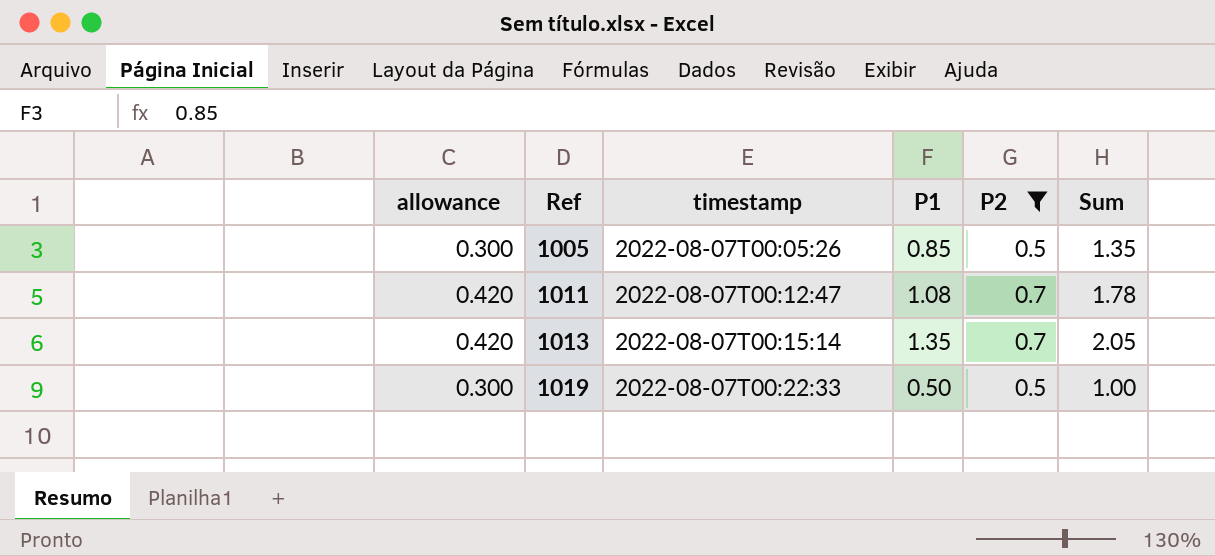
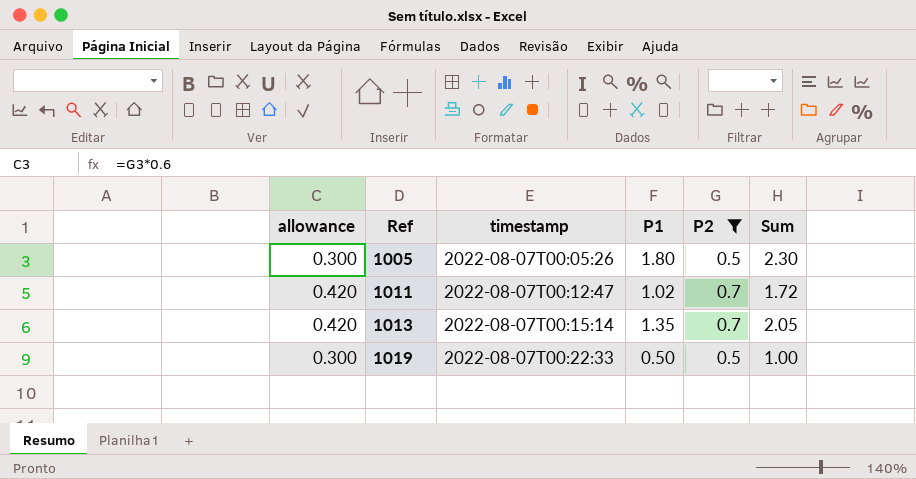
1005 | P1: 0.85 -> 1.80
1005 | Sum: 1.35 -> 2.30
1011 | P1: 1.08 -> 1.02
1011 | Sum: 1.78 -> 1.72

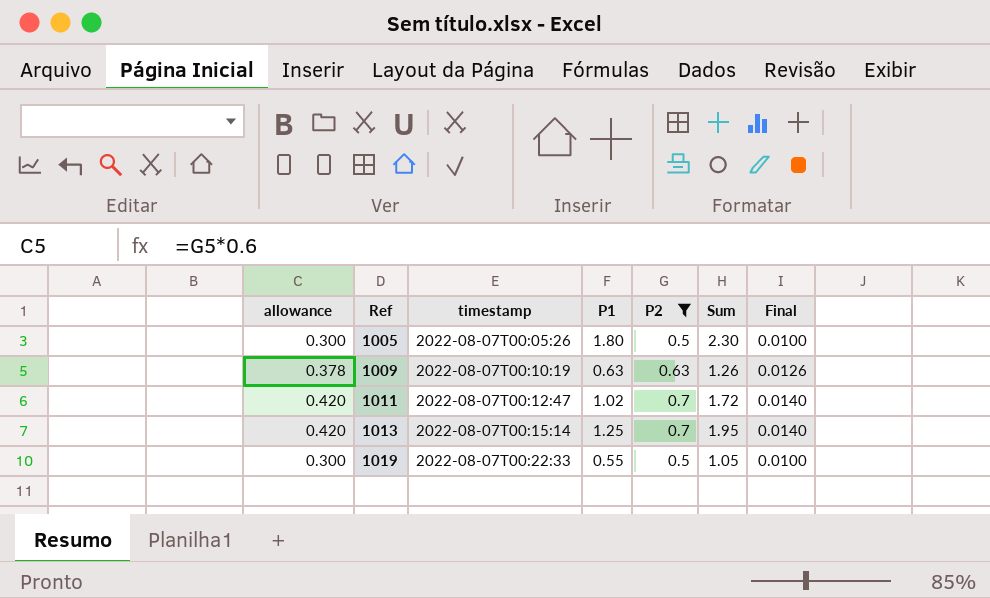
column Final | formula: none -> [P2] * 0.02
row 1009: none -> 0.378 | 2022-08-07T00:10:19 | 0.63 | 0.63 | 1.26 | 0.0126
1013 | P1: 1.35 -> 1.25
1013 | Sum: 2.05 -> 1.95
1019 | P1: 0.50 -> 0.55
1019 | Sum: 1.00 -> 1.05

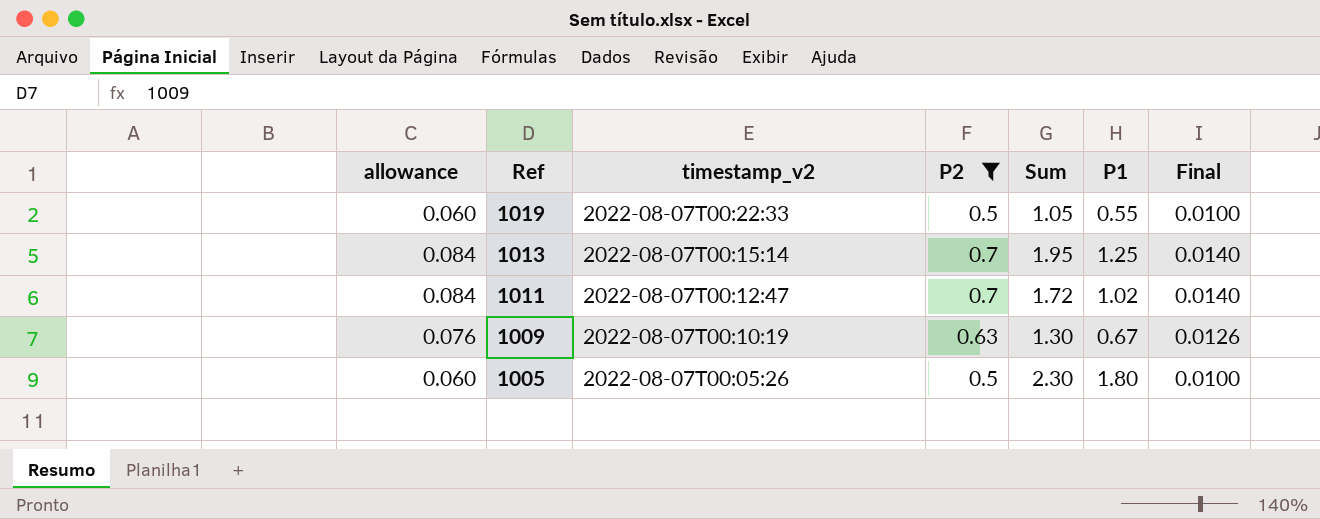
row order: Ref ascending -> Ref descending
column allowance | formula: [P2] * 0.6 -> [P2] * 0.12
column name: timestamp -> timestamp_v2
column P1 | position: 4 -> 6
1009 | Sum: 1.26 -> 1.30
1009 | P1: 0.63 -> 0.67

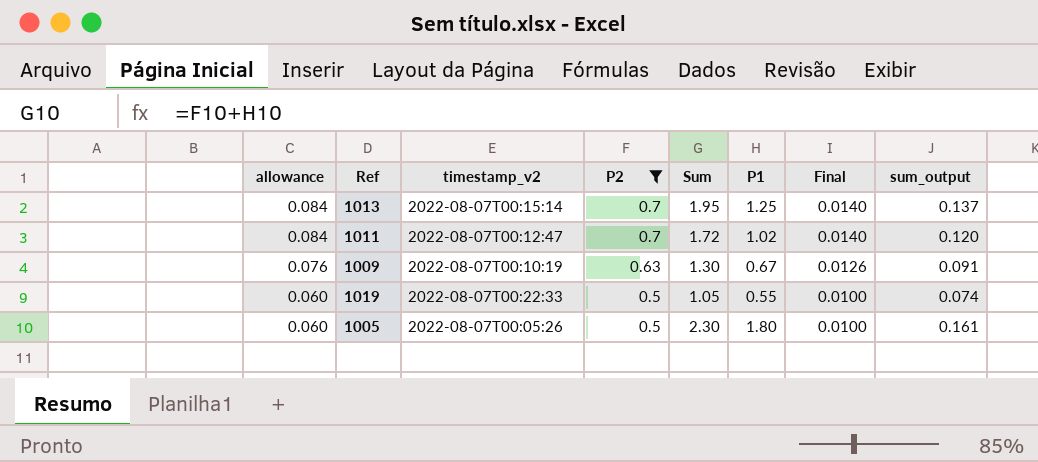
row order: Ref descending -> allowance descending
column sum_output | formula: none -> [Sum] * 0.07

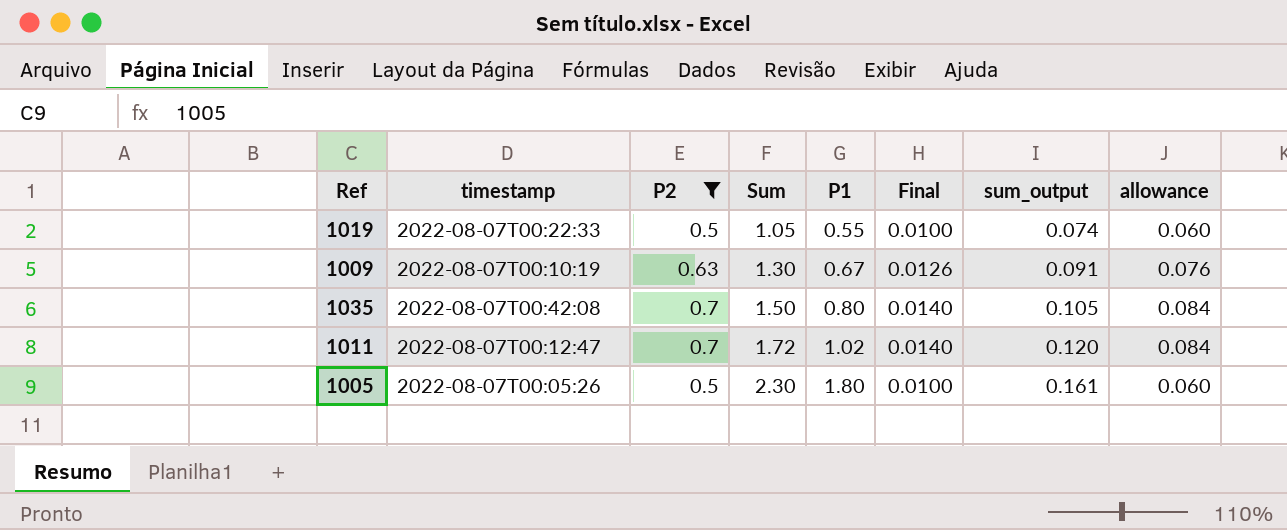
row order: allowance descending -> Sum ascending
column name: timestamp_v2 -> timestamp
column allowance | position: 1 -> 8
row 1013: 0.084 | 2022-08-07T00:15:14 | 0.7 | 1.95 | 1.25 | 0.0140 | 0.137 -> none
row 1035: none -> 2022-08-07T00:42:08 | 0.7 | 1.50 | 0.80 | 0.0140 | 0.105 | 0.084

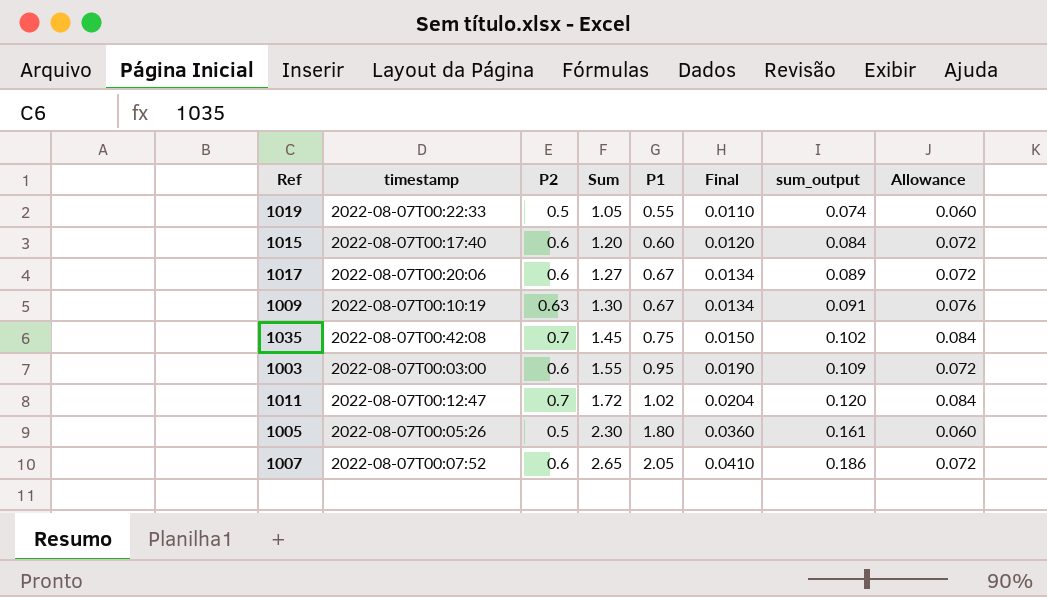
filter: P2 != 0.6 -> none
column Final | formula: [P2] * 0.02 -> [P1] * 0.02
column name: allowance -> Allowance
1035 | Sum: 1.50 -> 1.45
1035 | P1: 0.80 -> 0.75
1035 | sum_output: 0.105 -> 0.102

